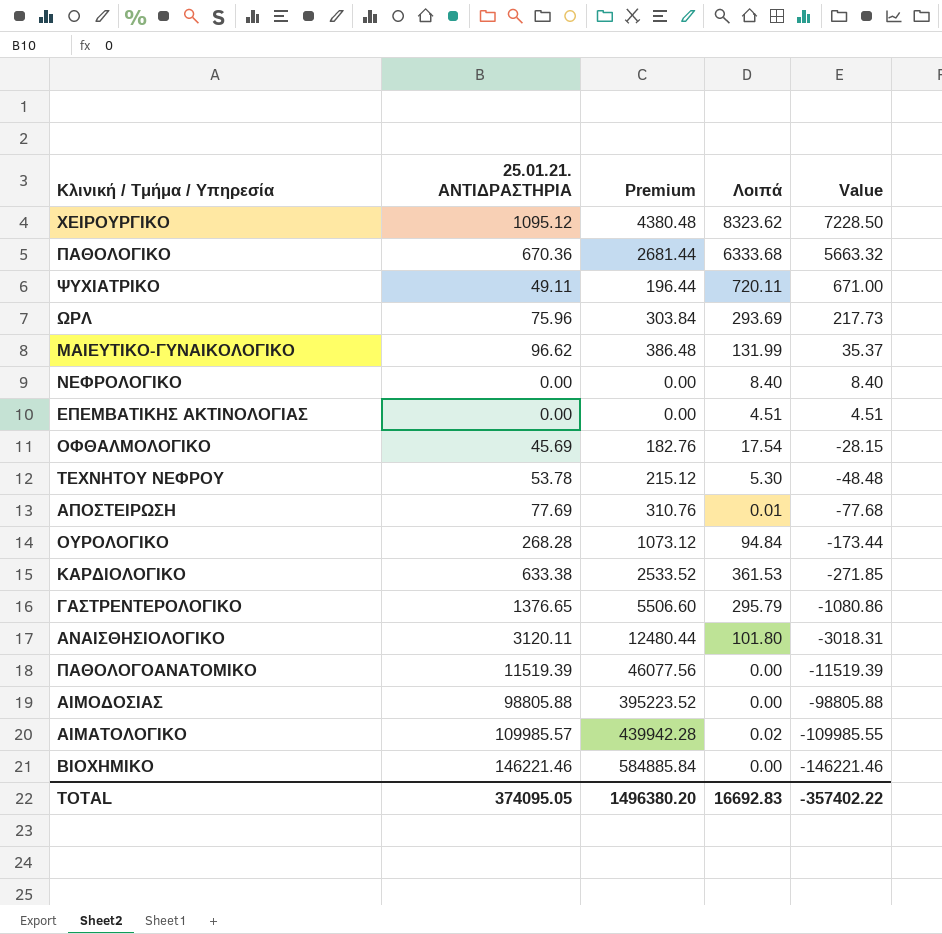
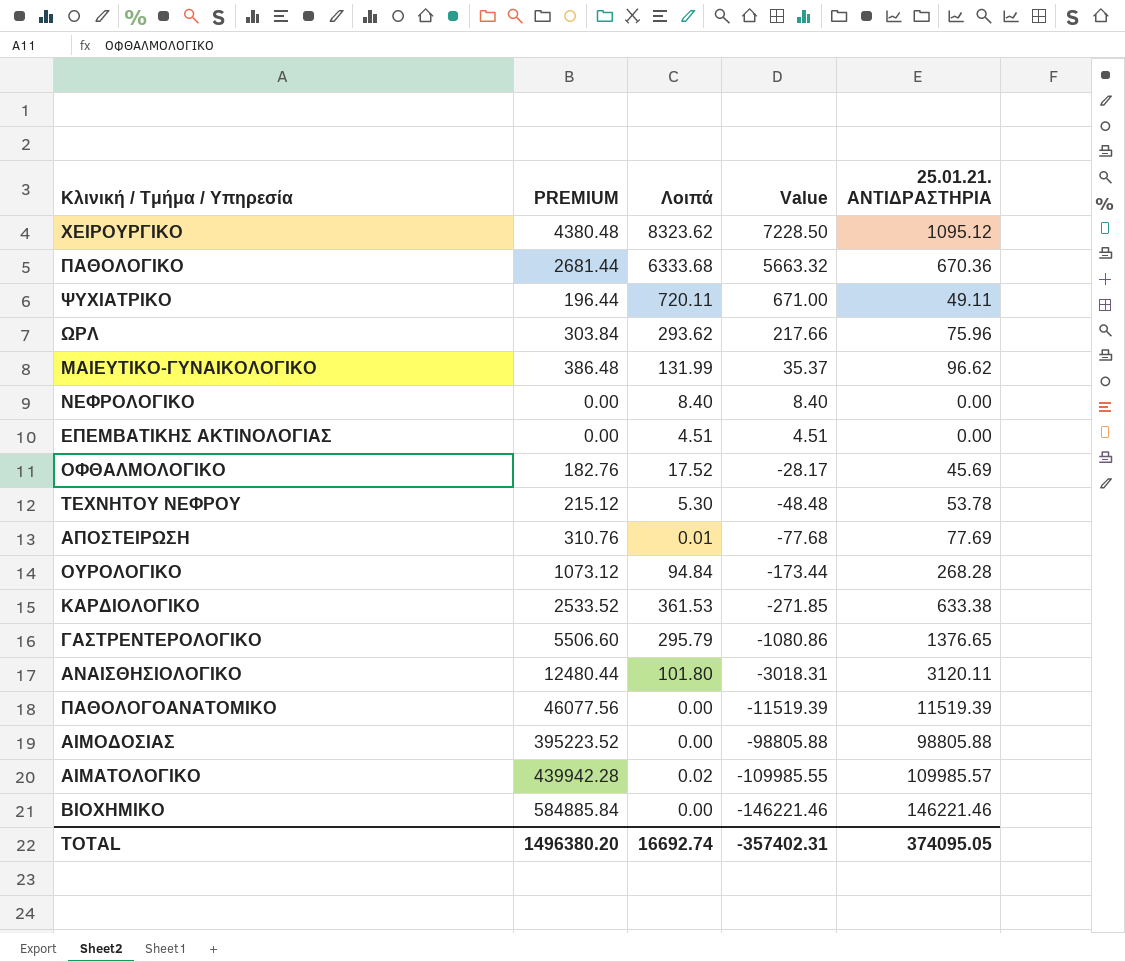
column name: Premium -> PREMIUM
column 25.01.21. ΑΝΤΙΔΡΑΣΤΗΡΙΑ | position: 2 -> 5
ΩΡΛ | Λοιπά: 293.69 -> 293.62
ΩΡΛ | Value: 217.73 -> 217.66
ΟΦΘΑΛΜΟΛΟΓΙΚΟ | Λοιπά: 17.54 -> 17.52
ΟΦΘΑΛΜΟΛΟΓΙΚΟ | Value: -28.15 -> -28.17
TOTAL | Λοιπά: 16692.83 -> 16692.74
TOTAL | Value: -357402.22 -> -357402.31

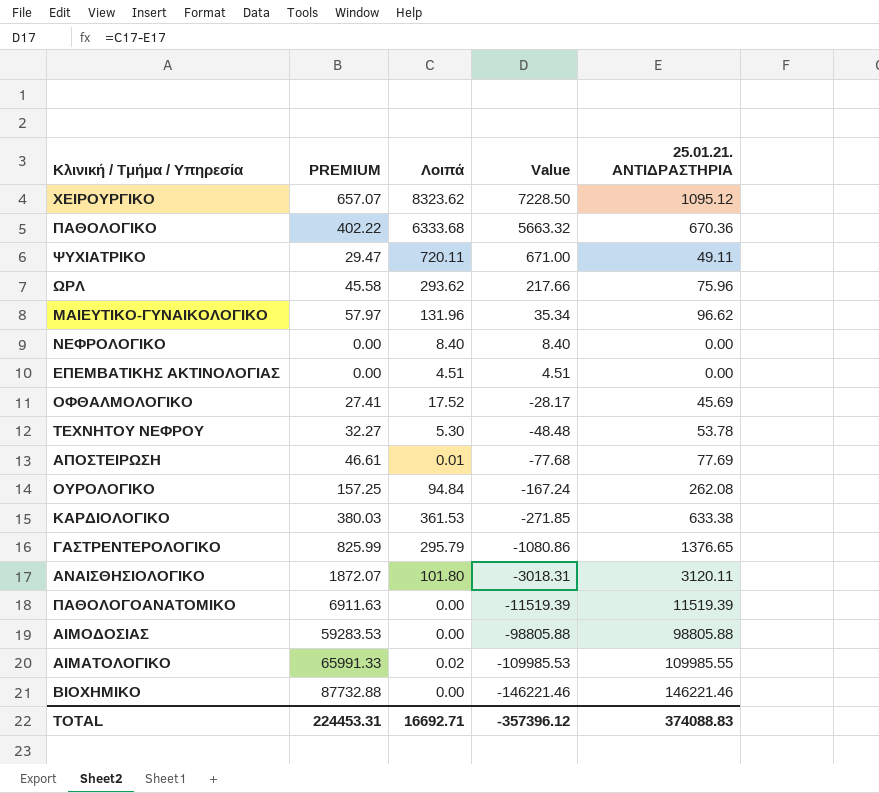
column PREMIUM | formula: [25.01.21. ΑΝΤΙΔΡΑΣΤΗΡΙΑ] * 4 -> [25.01.21. ΑΝΤΙΔΡΑΣΤΗΡΙΑ] * 0.6
ΜΑΙΕΥΤΙΚΟ-ΓΥΝΑΙΚΟΛΟΓΙΚΟ | Λοιπά: 131.99 -> 131.96
ΜΑΙΕΥΤΙΚΟ-ΓΥΝΑΙΚΟΛΟΓΙΚΟ | Value: 35.37 -> 35.34
ΟΥΡΟΛΟΓΙΚΟ | Value: -173.44 -> -167.24
ΟΥΡΟΛΟΓΙΚΟ | 25.01.21. ΑΝΤΙΔΡΑΣΤΗΡΙΑ: 268.28 -> 262.08
ΑΙΜΑΤΟΛΟΓΙΚΟ | Value: -109985.55 -> -109985.53
ΑΙΜΑΤΟΛΟΓΙΚΟ | 25.01.21. ΑΝΤΙΔΡΑΣΤΗΡΙΑ: 109985.57 -> 109985.55
TOTAL | PREMIUM: 1496380.20 -> 224453.31
TOTAL | Λοιπά: 16692.74 -> 16692.71
TOTAL | Value: -357402.31 -> -357396.12
TOTAL | 25.01.21. ΑΝΤΙΔΡΑΣΤΗΡΙΑ: 374095.05 -> 374088.83

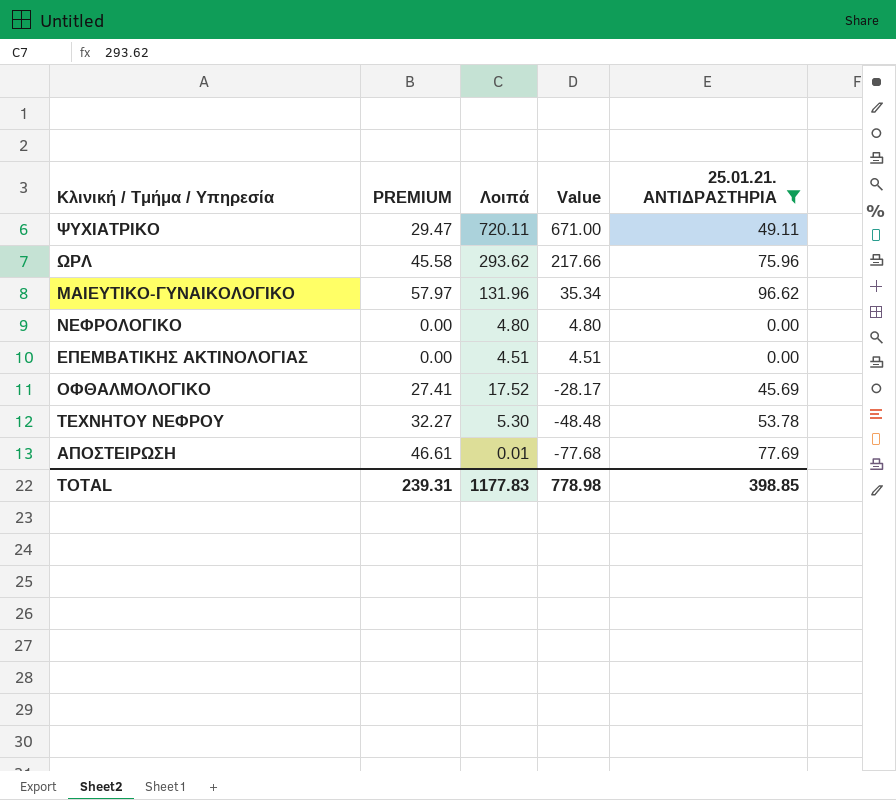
filter: none -> 25.01.21. ΑΝΤΙΔΡΑΣΤΗΡΙΑ <= 96.62
ΝΕΦΡΟΛΟΓΙΚΟ | Λοιπά: 8.40 -> 4.80
ΝΕΦΡΟΛΟΓΙΚΟ | Value: 8.40 -> 4.80
TOTAL | PREMIUM: 224453.31 -> 239.31
TOTAL | Λοιπά: 16692.71 -> 1177.83
TOTAL | Value: -357396.12 -> 778.98
TOTAL | 25.01.21. ΑΝΤΙΔΡΑΣΤΗΡΙΑ: 374088.83 -> 398.85

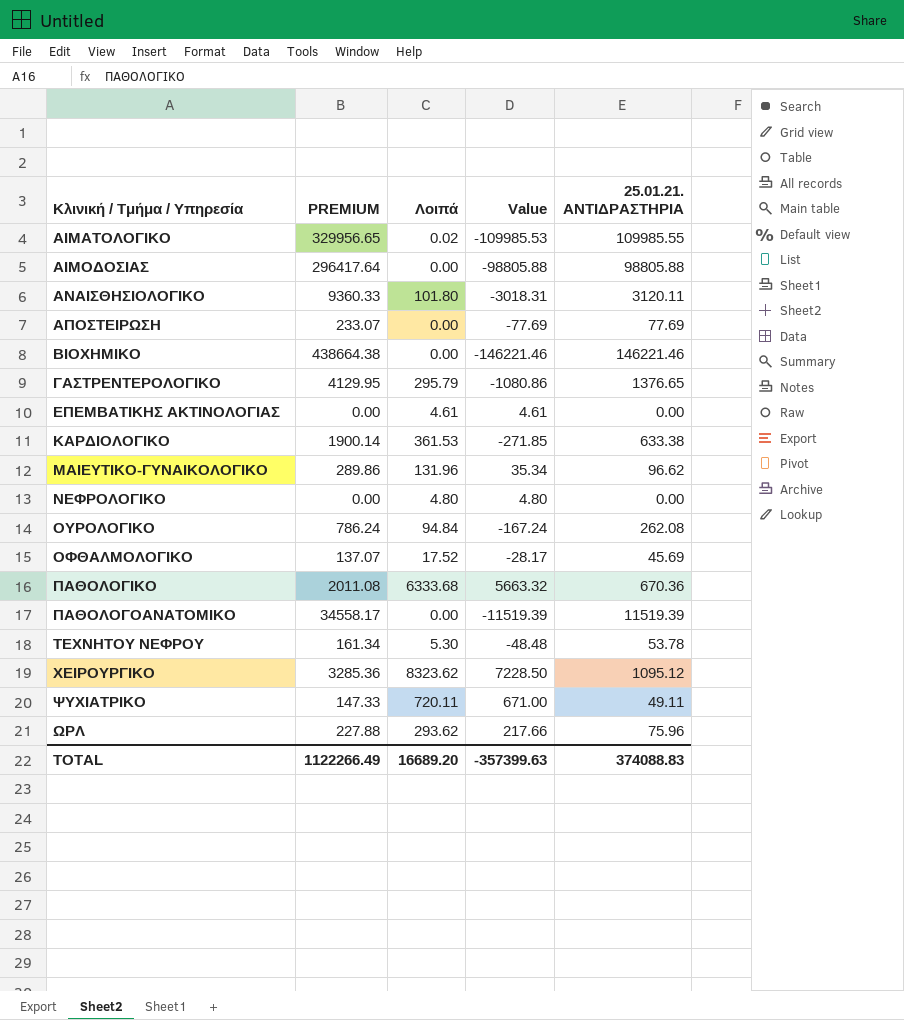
filter: 25.01.21. ΑΝΤΙΔΡΑΣΤΗΡΙΑ <= 96.62 -> none
row order: Value descending -> Κλινική / Τμήμα / Υπηρεσία ascending
column PREMIUM | formula: [25.01.21. ΑΝΤΙΔΡΑΣΤΗΡΙΑ] * 0.6 -> [25.01.21. ΑΝΤΙΔΡΑΣΤΗΡΙΑ] * 3
ΑΠΟΣΤΕΙΡΩΣΗ | Λοιπά: 0.01 -> 0.00
ΑΠΟΣΤΕΙΡΩΣΗ | Value: -77.68 -> -77.69
ΕΠΕΜΒΑΤΙΚΗΣ ΑΚΤΙΝΟΛΟΓΙΑΣ | Λοιπά: 4.51 -> 4.61
ΕΠΕΜΒΑΤΙΚΗΣ ΑΚΤΙΝΟΛΟΓΙΑΣ | Value: 4.51 -> 4.61
TOTAL | PREMIUM: 239.31 -> 1122266.49
TOTAL | Λοιπά: 1177.83 -> 16689.20
TOTAL | Value: 778.98 -> -357399.63
TOTAL | 25.01.21. ΑΝΤΙΔΡΑΣΤΗΡΙΑ: 398.85 -> 374088.83

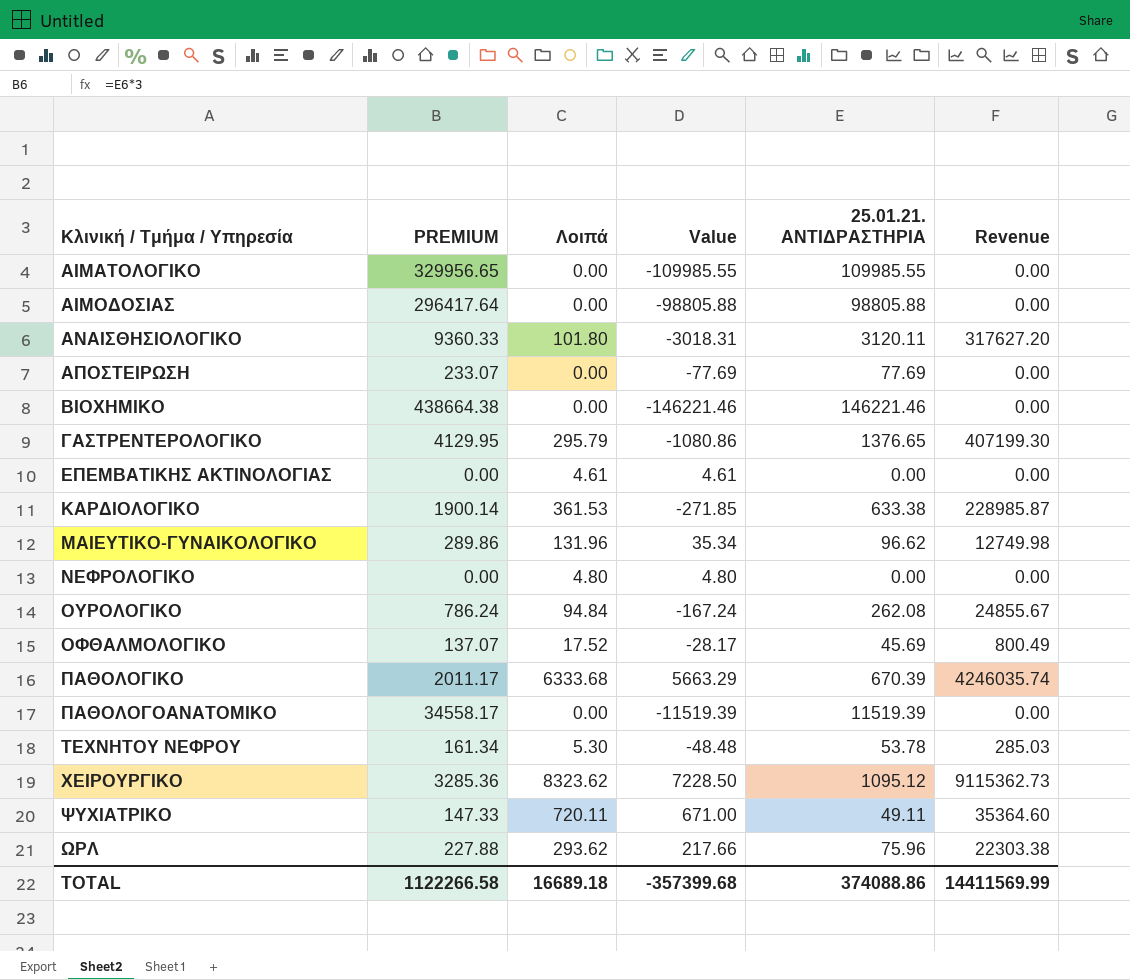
column Revenue | formula: none -> [Λοιπά] * [25.01.21. ΑΝΤΙΔΡΑΣΤΗΡΙΑ]
ΑΙΜΑΤΟΛΟΓΙΚΟ | Λοιπά: 0.02 -> 0.00
ΑΙΜΑΤΟΛΟΓΙΚΟ | Value: -109985.53 -> -109985.55
ΠΑΘΟΛΟΓΙΚΟ | PREMIUM: 2011.08 -> 2011.17
ΠΑΘΟΛΟΓΙΚΟ | Value: 5663.32 -> 5663.29
ΠΑΘΟΛΟΓΙΚΟ | 25.01.21. ΑΝΤΙΔΡΑΣΤΗΡΙΑ: 670.36 -> 670.39
TOTAL | PREMIUM: 1122266.49 -> 1122266.58
TOTAL | Λοιπά: 16689.20 -> 16689.18
TOTAL | Value: -357399.63 -> -357399.68
TOTAL | 25.01.21. ΑΝΤΙΔΡΑΣΤΗΡΙΑ: 374088.83 -> 374088.86

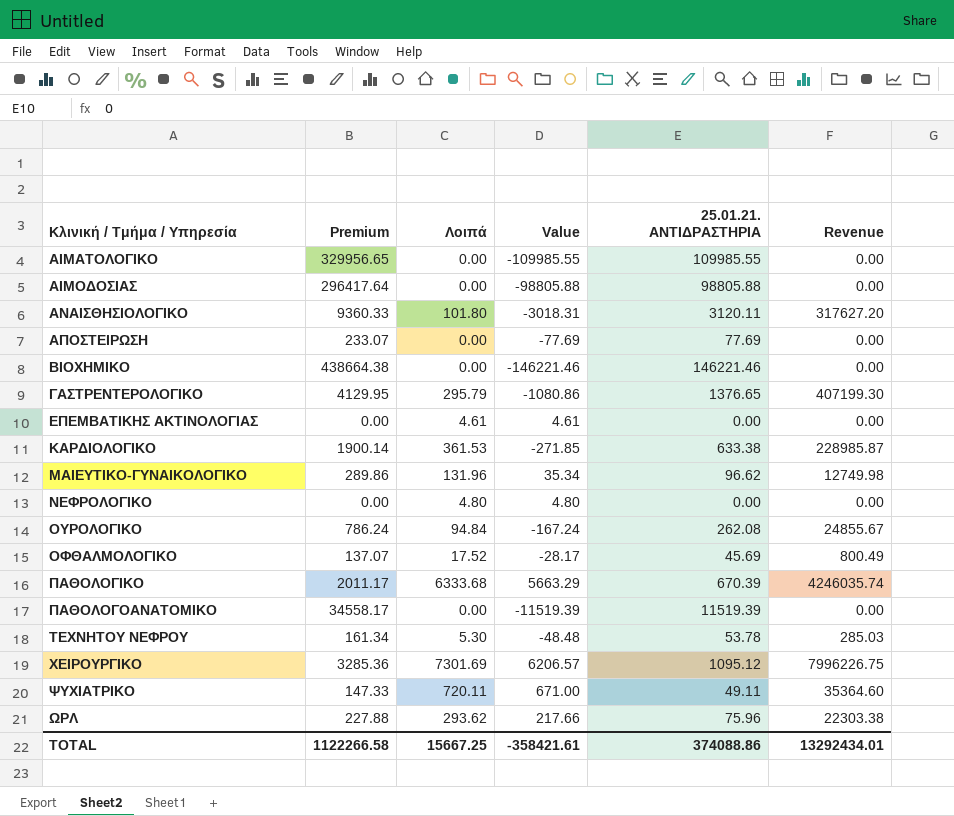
column name: PREMIUM -> Premium
ΧΕΙΡΟΥΡΓΙΚΟ | Λοιπά: 8323.62 -> 7301.69
ΧΕΙΡΟΥΡΓΙΚΟ | Value: 7228.50 -> 6206.57
ΧΕΙΡΟΥΡΓΙΚΟ | Revenue: 9115362.73 -> 7996226.75
TOTAL | Λοιπά: 16689.18 -> 15667.25
TOTAL | Value: -357399.68 -> -358421.61
TOTAL | Revenue: 14411569.99 -> 13292434.01

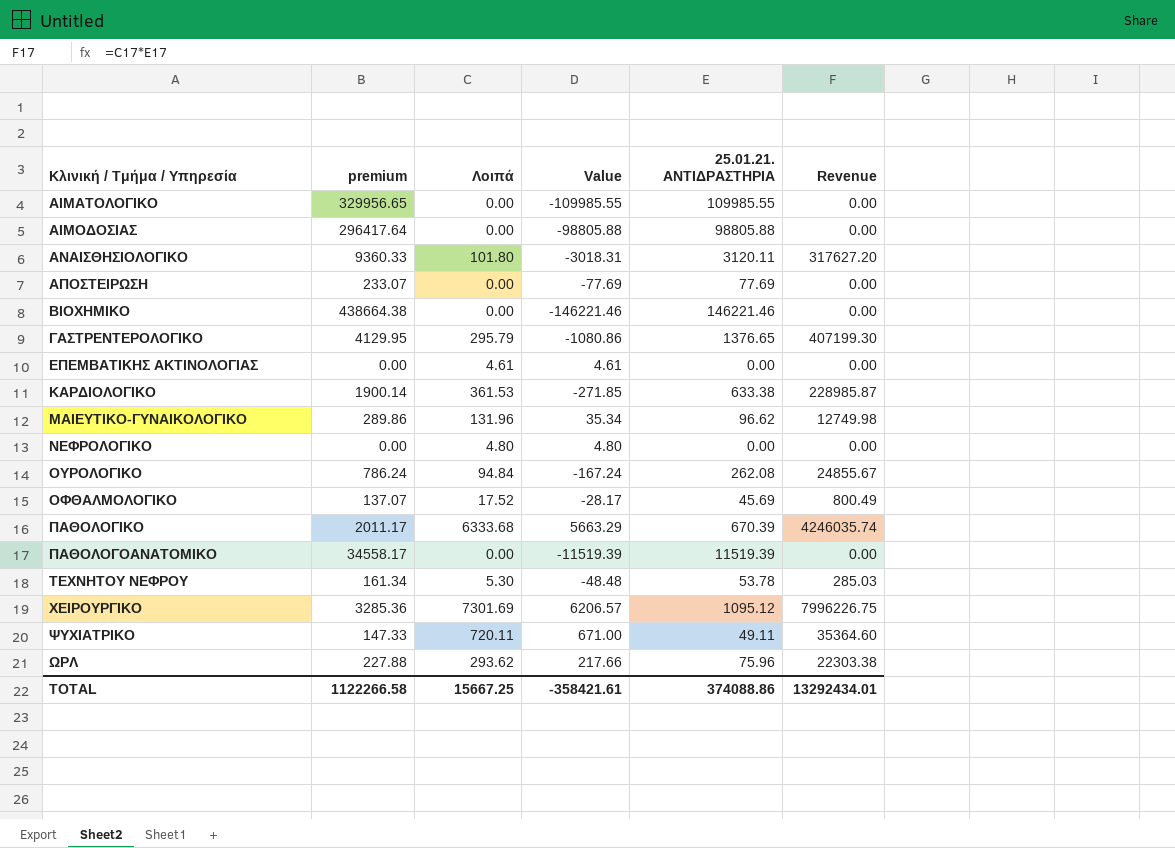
column name: Premium -> premium

